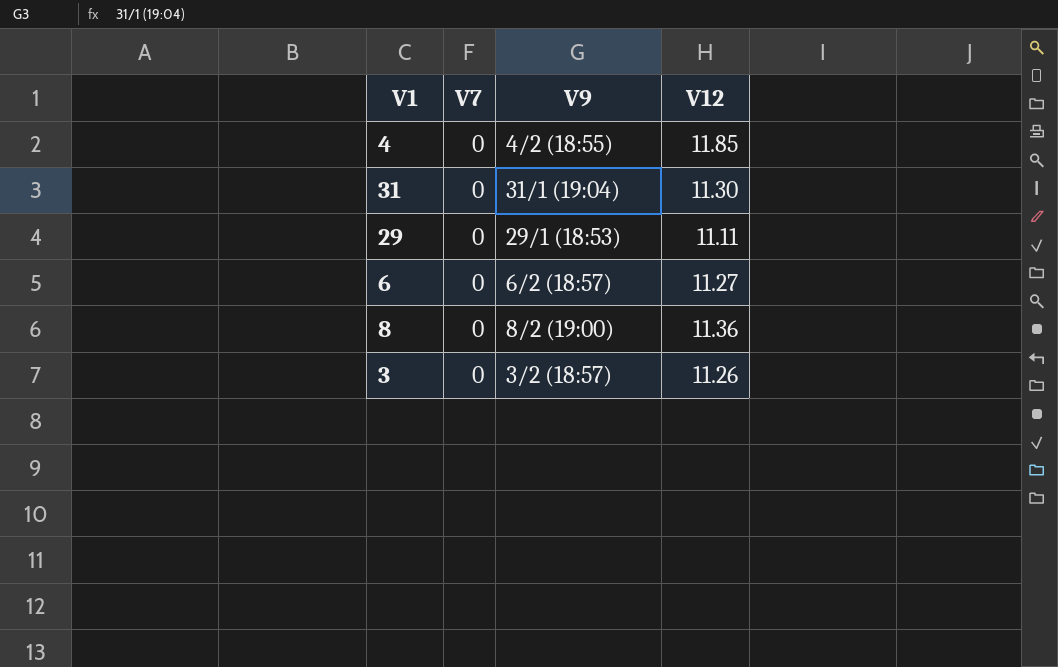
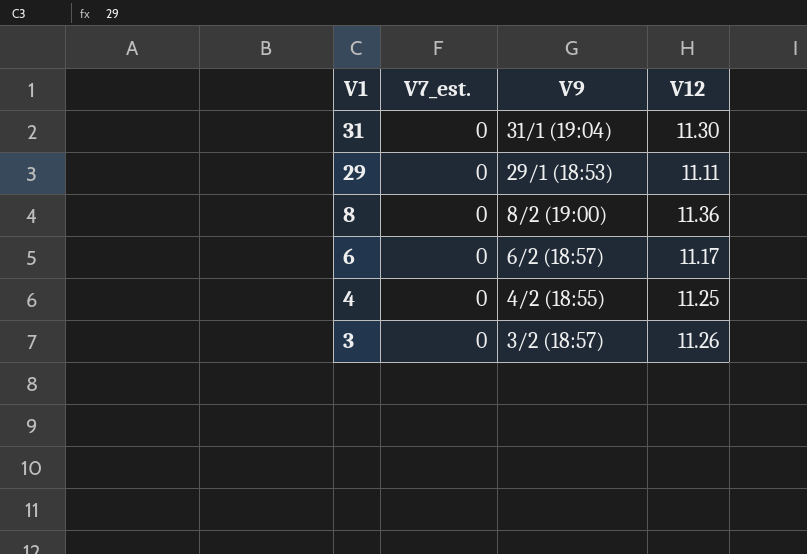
row order: none -> V1 descending
column name: V7 -> V7_est.
6 | V12: 11.27 -> 11.17
4 | V12: 11.85 -> 11.25

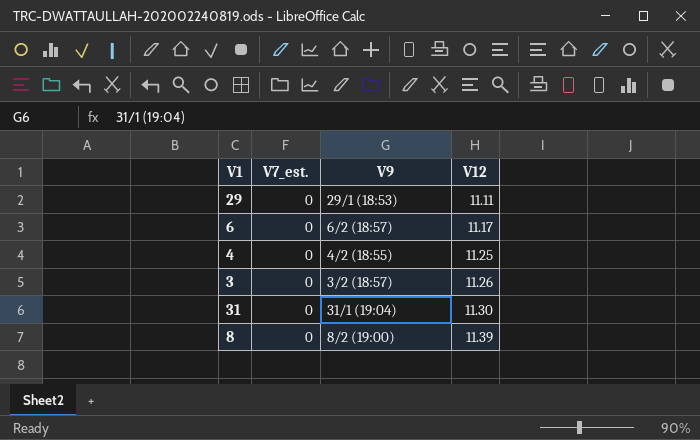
row order: V1 descending -> V12 ascending
8 | V12: 11.36 -> 11.39

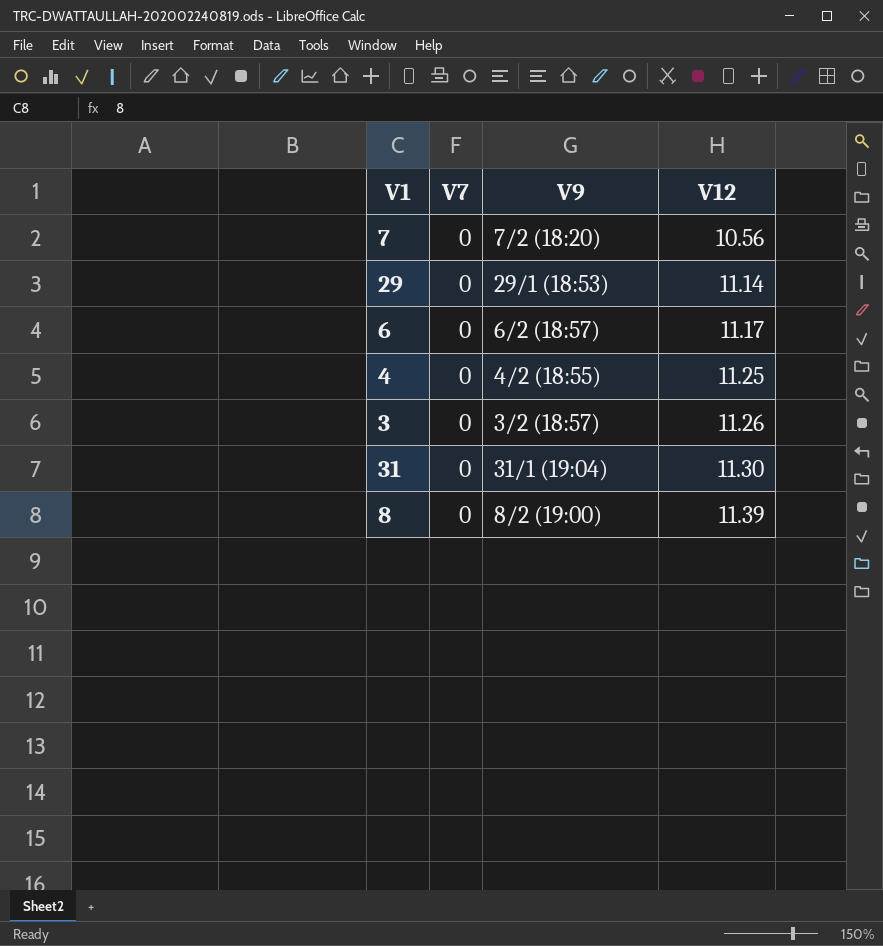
column name: V7_est. -> V7
row 7: none -> 0 | 7/2 (18:20) | 10.56
29 | V12: 11.11 -> 11.14

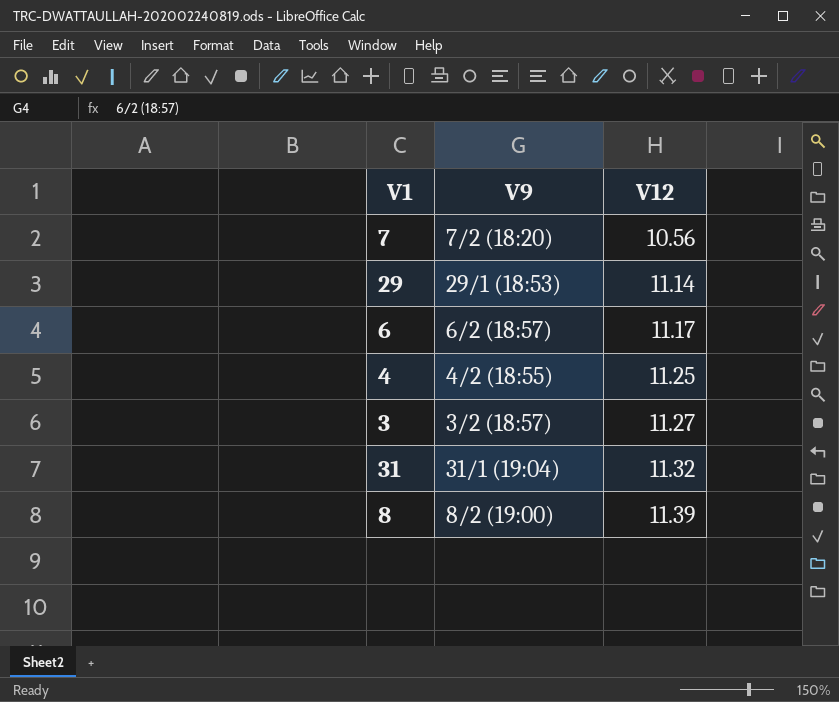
column V7 | position: 2 -> none
3 | V12: 11.26 -> 11.27
31 | V12: 11.30 -> 11.32

